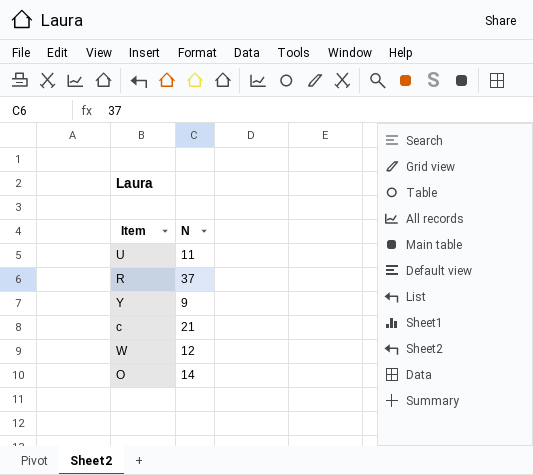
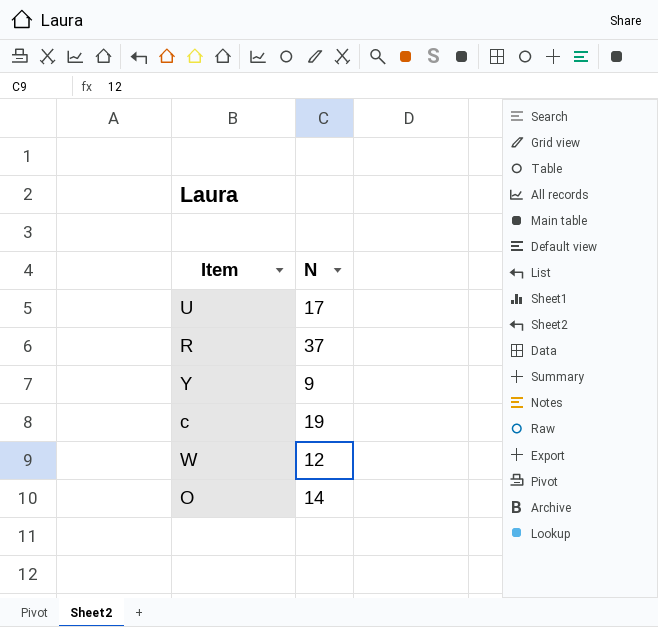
U | N: 11 -> 17
c | N: 21 -> 19

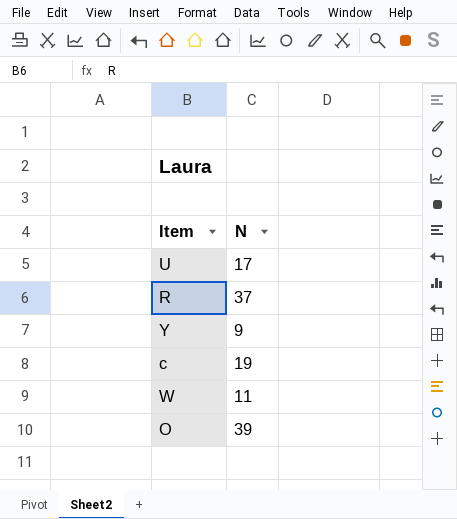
W | N: 12 -> 11
O | N: 14 -> 39

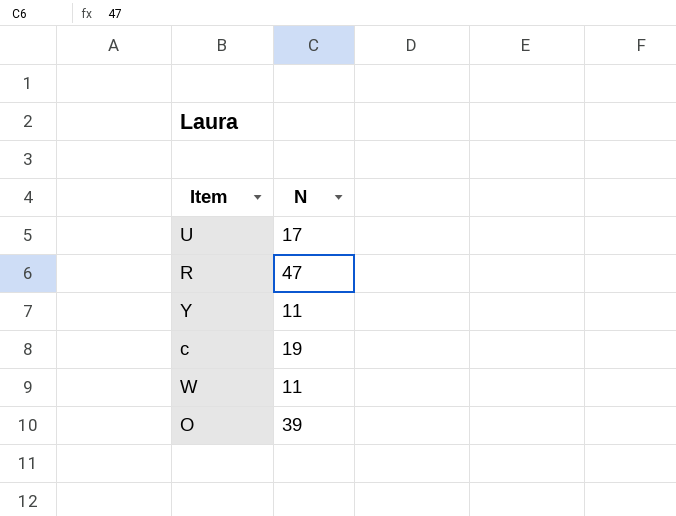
R | N: 37 -> 47
Y | N: 9 -> 11

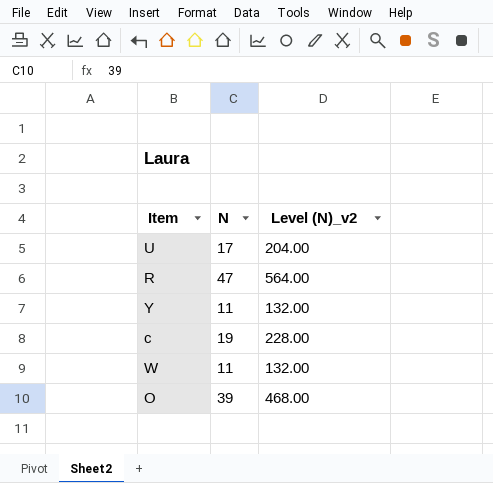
column Level (N)_v2 | formula: none -> [N] * 12

